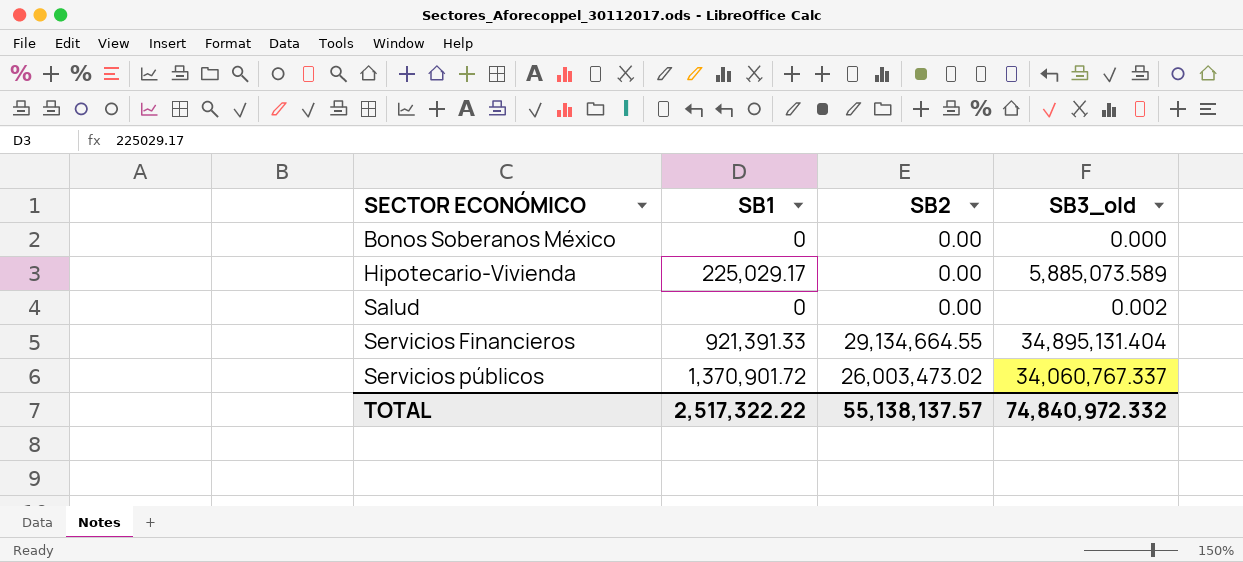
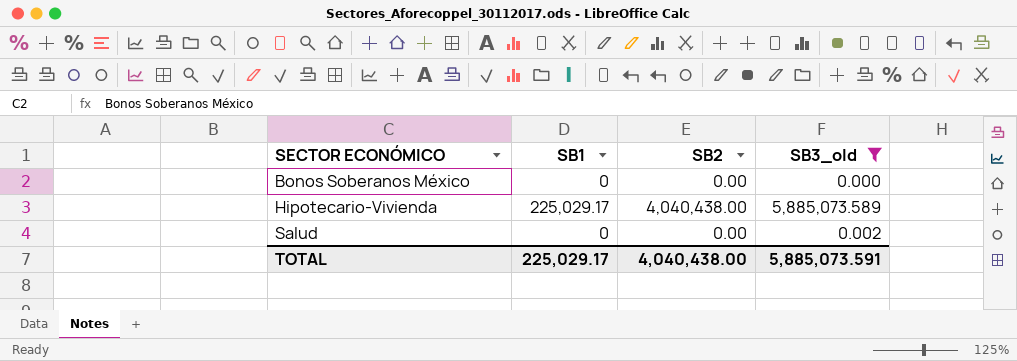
filter: none -> SB3_old <= 5,885,073.589
Hipotecario-Vivienda | SB2: 0.00 -> 4,040,438.00
TOTAL | SB1: 2,517,322.22 -> 225,029.17
TOTAL | SB2: 55,138,137.57 -> 4,040,438.00
TOTAL | SB3_old: 74,840,972.332 -> 5,885,073.591

